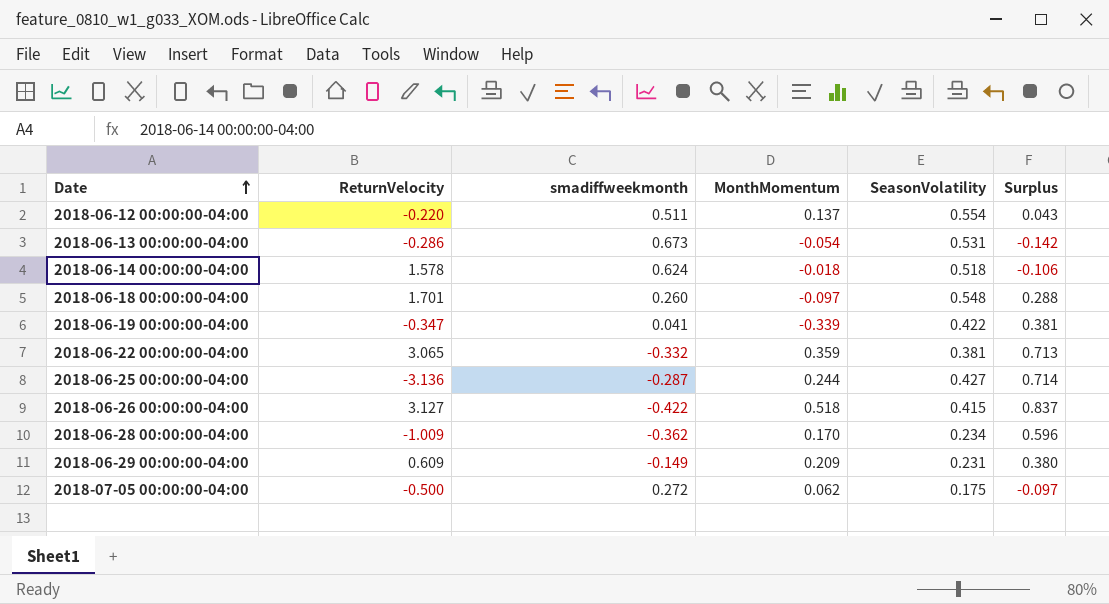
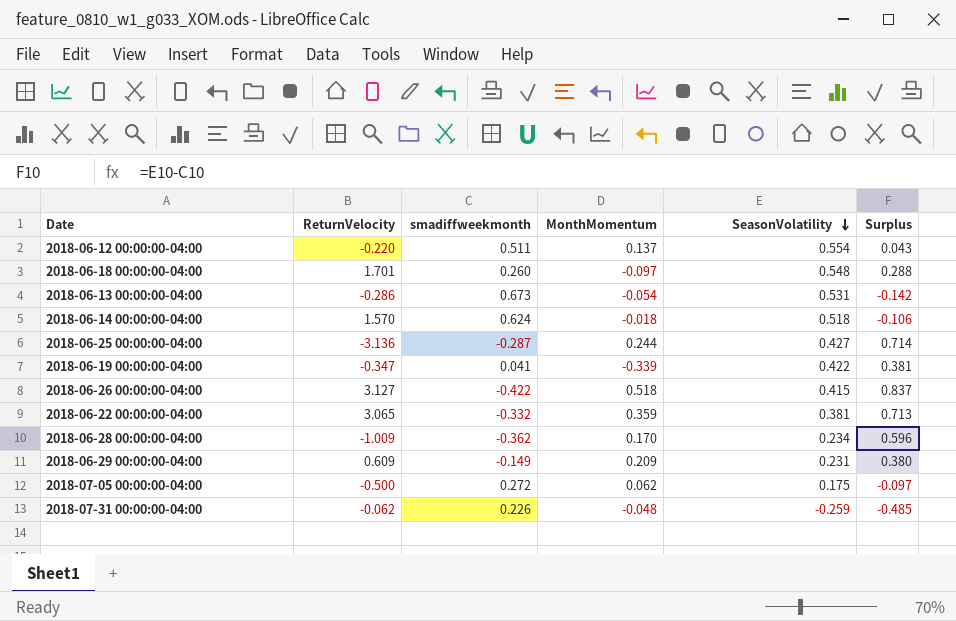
row order: Date ascending -> SeasonVolatility descending
2018-06-14 00:00:00-04:00 | ReturnVelocity: 1.578 -> 1.570
row 2018-07-31 00:00:00-04:00: none -> -0.062 | 0.226 | -0.048 | -0.259 | -0.485

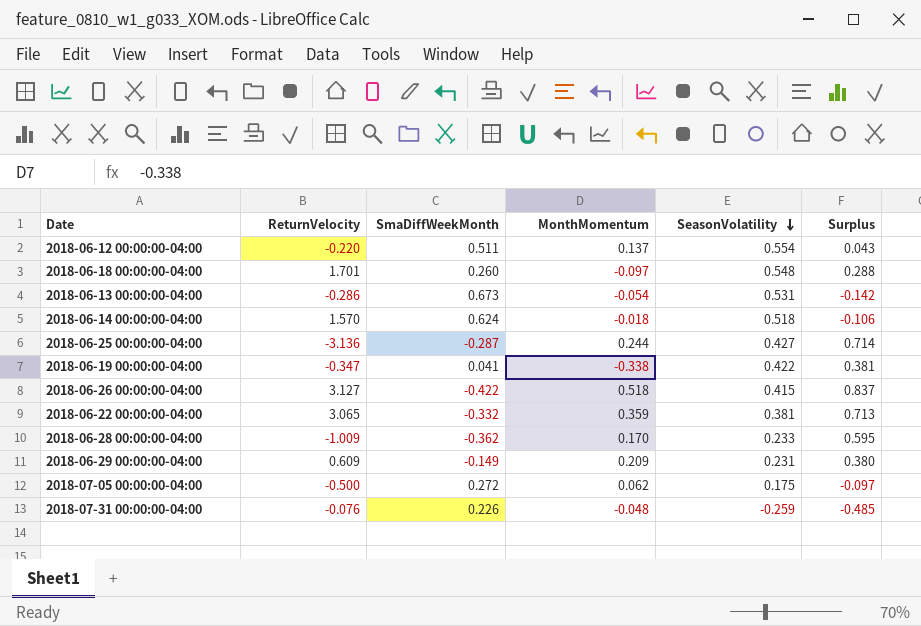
column name: smadiffweekmonth -> SmaDiffWeekMonth
2018-06-19 00:00:00-04:00 | MonthMomentum: -0.339 -> -0.338
2018-06-28 00:00:00-04:00 | SeasonVolatility: 0.234 -> 0.233
2018-06-28 00:00:00-04:00 | Surplus: 0.596 -> 0.595
2018-07-31 00:00:00-04:00 | ReturnVelocity: -0.062 -> -0.076

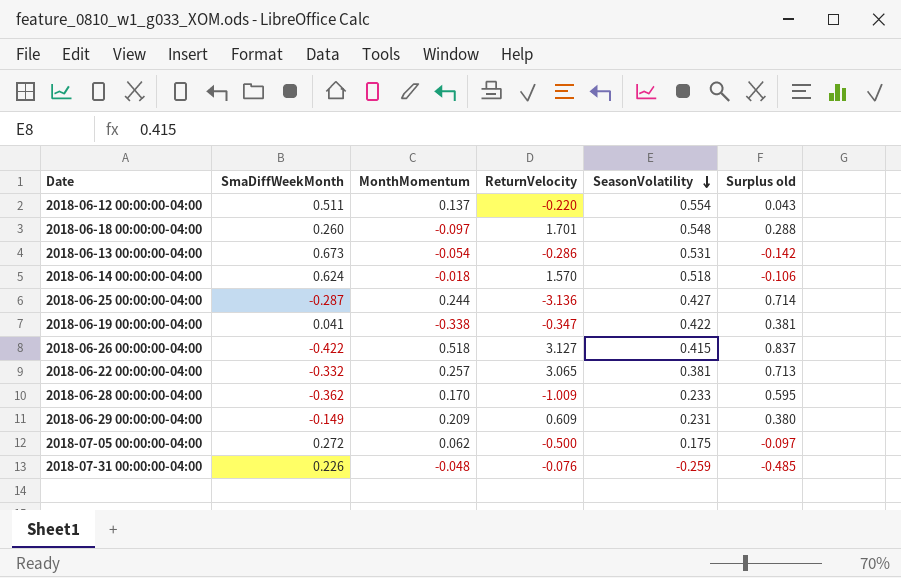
column ReturnVelocity | position: 2 -> 4
column name: Surplus -> Surplus old
2018-06-22 00:00:00-04:00 | MonthMomentum: 0.359 -> 0.257

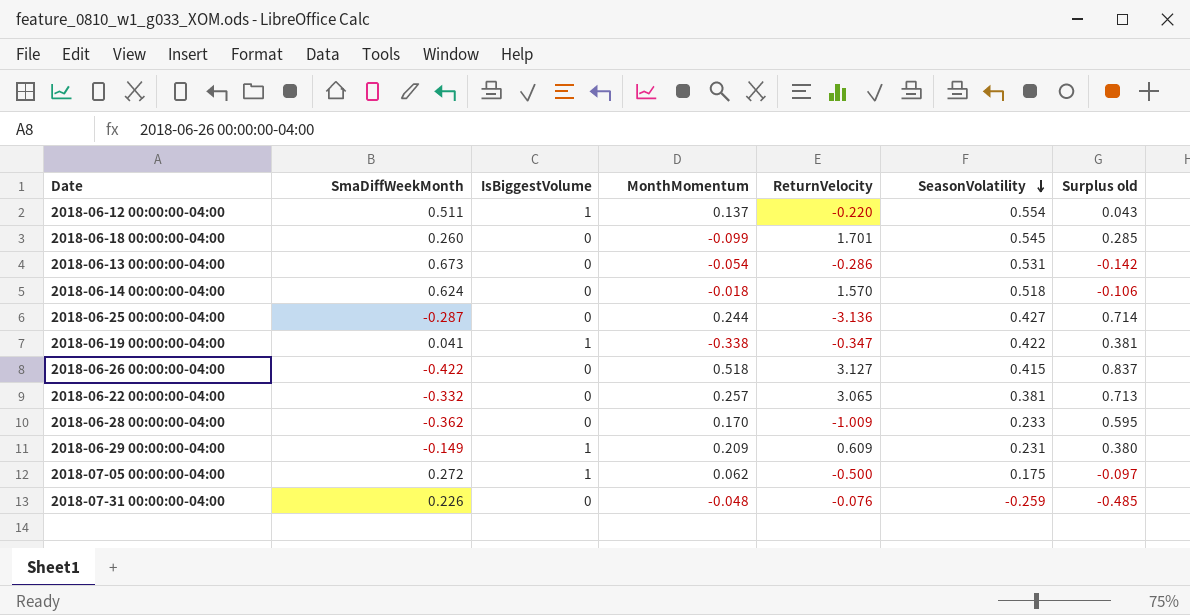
column IsBiggestVolume | position: none -> 3
2018-06-18 00:00:00-04:00 | MonthMomentum: -0.097 -> -0.099
2018-06-18 00:00:00-04:00 | SeasonVolatility: 0.548 -> 0.545
2018-06-18 00:00:00-04:00 | Surplus old: 0.288 -> 0.285

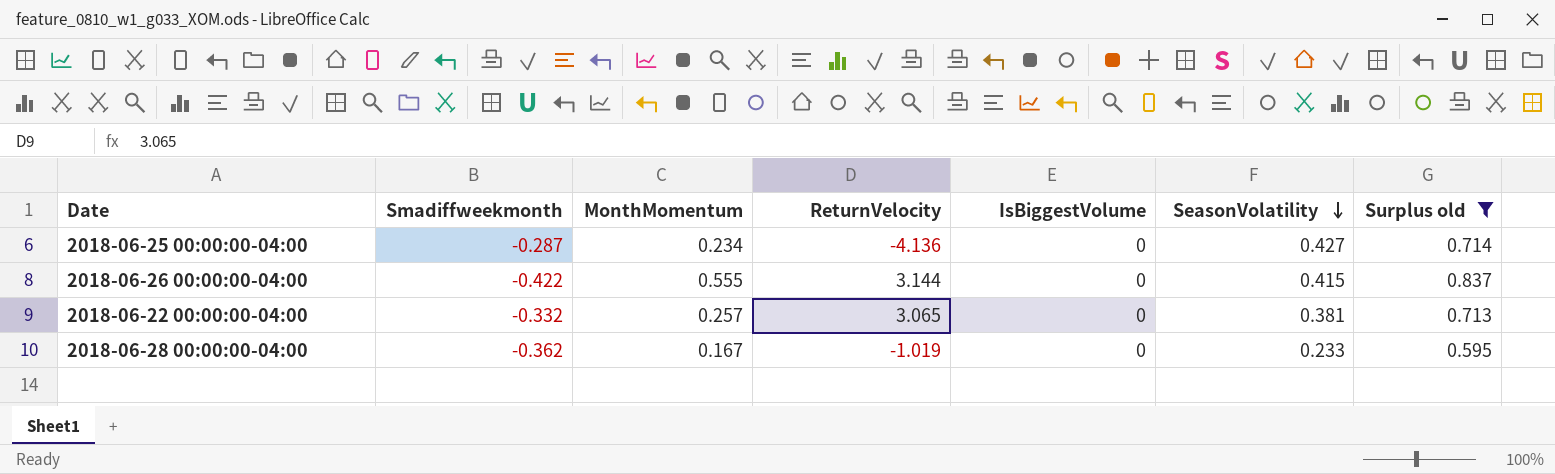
filter: none -> Surplus old >= 0.595
column name: SmaDiffWeekMonth -> Smadiffweekmonth
column IsBiggestVolume | position: 3 -> 5
2018-06-25 00:00:00-04:00 | MonthMomentum: 0.244 -> 0.234
2018-06-25 00:00:00-04:00 | ReturnVelocity: -3.136 -> -4.136
2018-06-26 00:00:00-04:00 | MonthMomentum: 0.518 -> 0.555
2018-06-26 00:00:00-04:00 | ReturnVelocity: 3.127 -> 3.144
2018-06-28 00:00:00-04:00 | MonthMomentum: 0.170 -> 0.167
2018-06-28 00:00:00-04:00 | ReturnVelocity: -1.009 -> -1.019

